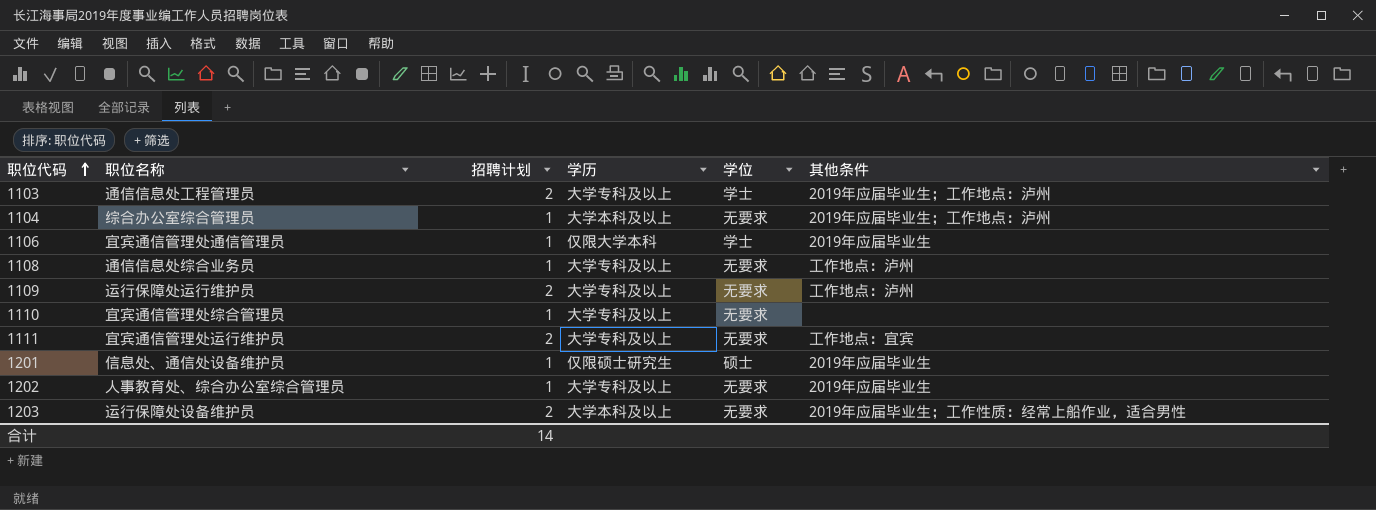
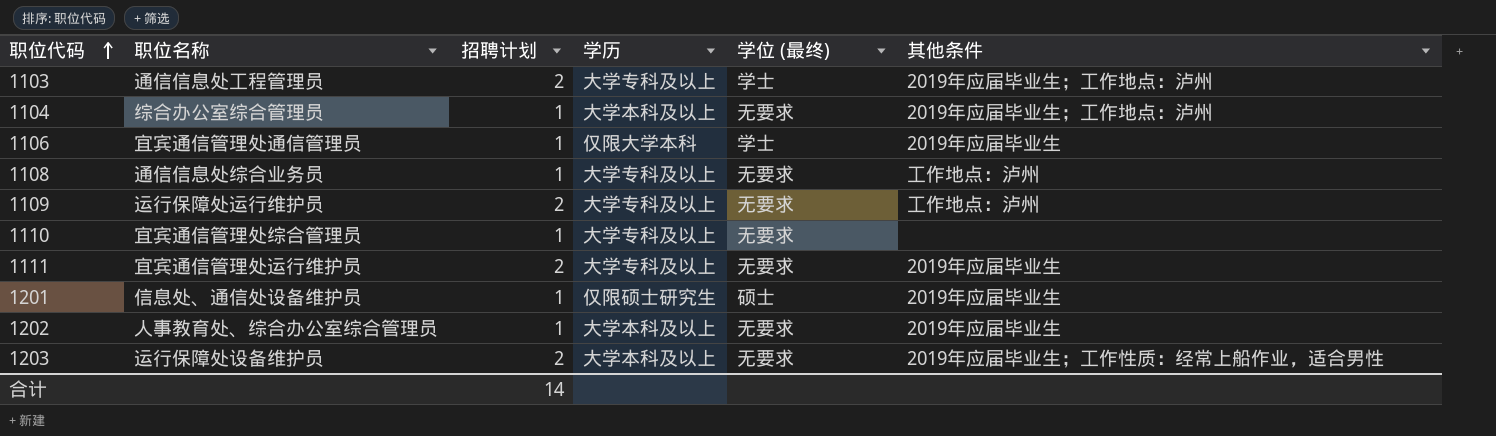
column name: 学位 -> 学位 (最终)
1111 | 其他条件: 工作地点：宜宾 -> 2019年应届毕业生
1202 | 学历: 大学专科及以上 -> 大学本科及以上

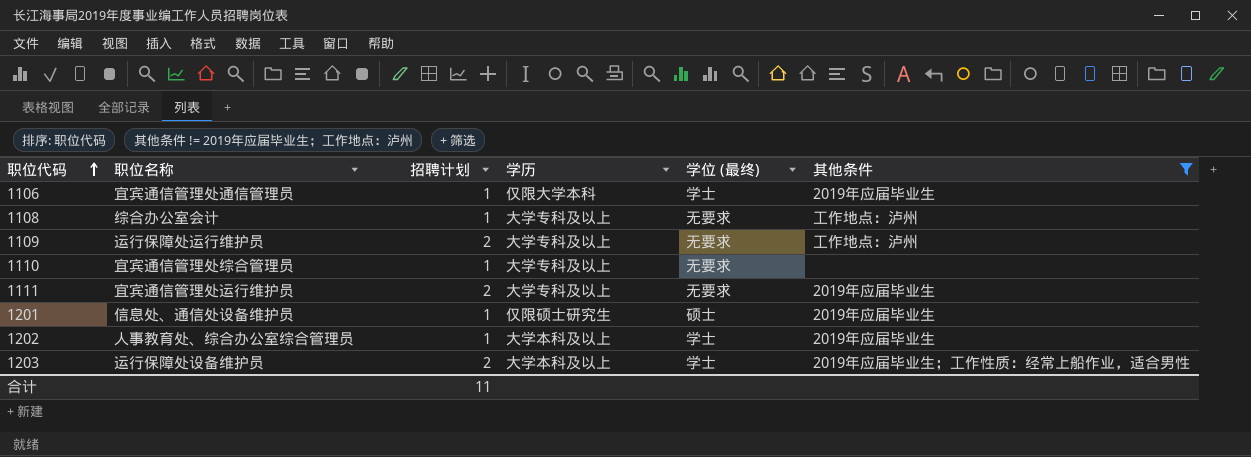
filter: none -> 其他条件 != 2019年应届毕业生；工作地点：泸州
1108 | 职位名称: 通信信息处综合业务员 -> 综合办公室会计
1202 | 学位 (最终): 无要求 -> 学士
1203 | 学位 (最终): 无要求 -> 学士
合计 | 招聘计划: 14 -> 11

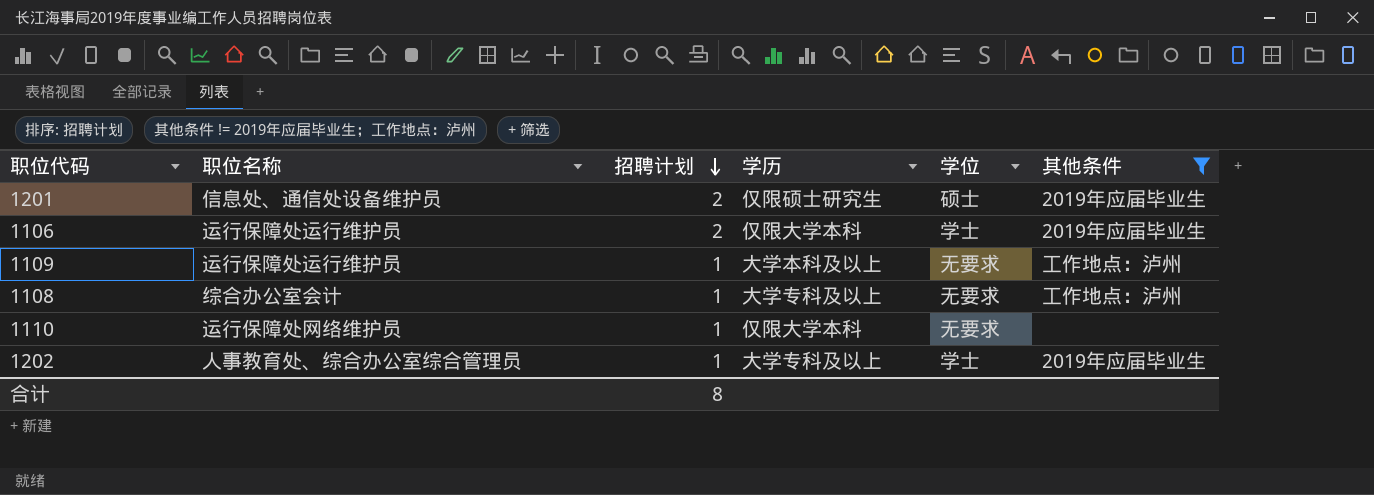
row order: 职位代码 ascending -> 招聘计划 descending
column name: 学位 (最终) -> 学位
row 1111: 宜宾通信管理处运行维护员 | 2 | 大学专科及以上 | 无要求 | 2019年应届毕业生 -> none
row 1203: 运行保障处设备维护员 | 2 | 大学本科及以上 | 学士 | 2019年应届毕业生；工作性质：经常上船作业，适合男性 -> none
1201 | 招聘计划: 1 -> 2
1106 | 职位名称: 宜宾通信管理处通信管理员 -> 运行保障处运行维护员
1106 | 招聘计划: 1 -> 2
1109 | 招聘计划: 2 -> 1
1109 | 学历: 大学专科及以上 -> 大学本科及以上
1110 | 职位名称: 宜宾通信管理处综合管理员 -> 运行保障处网络维护员
1110 | 学历: 大学专科及以上 -> 仅限大学本科
1202 | 学历: 大学本科及以上 -> 大学专科及以上
合计 | 招聘计划: 11 -> 8

